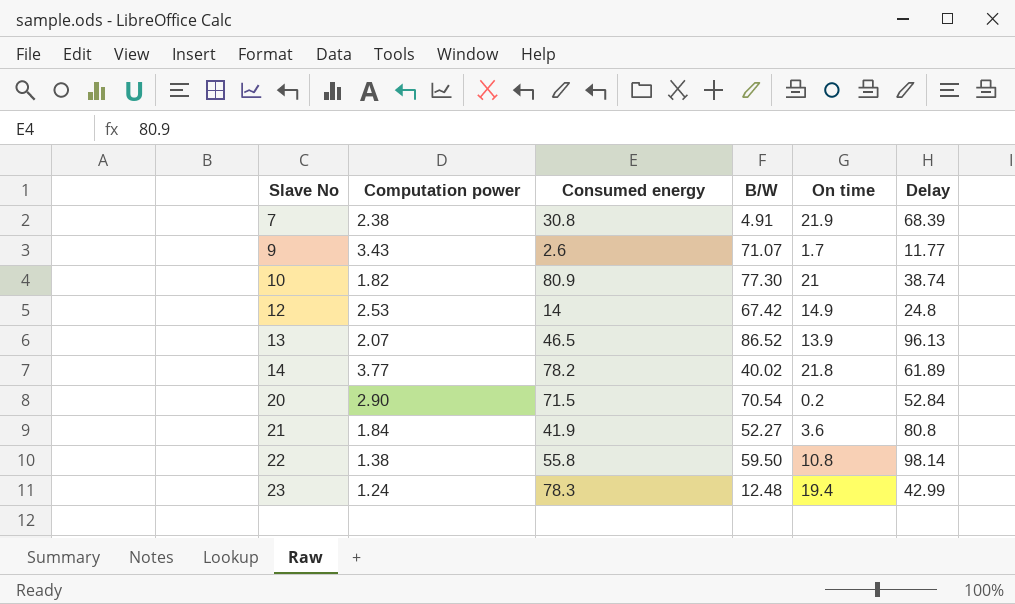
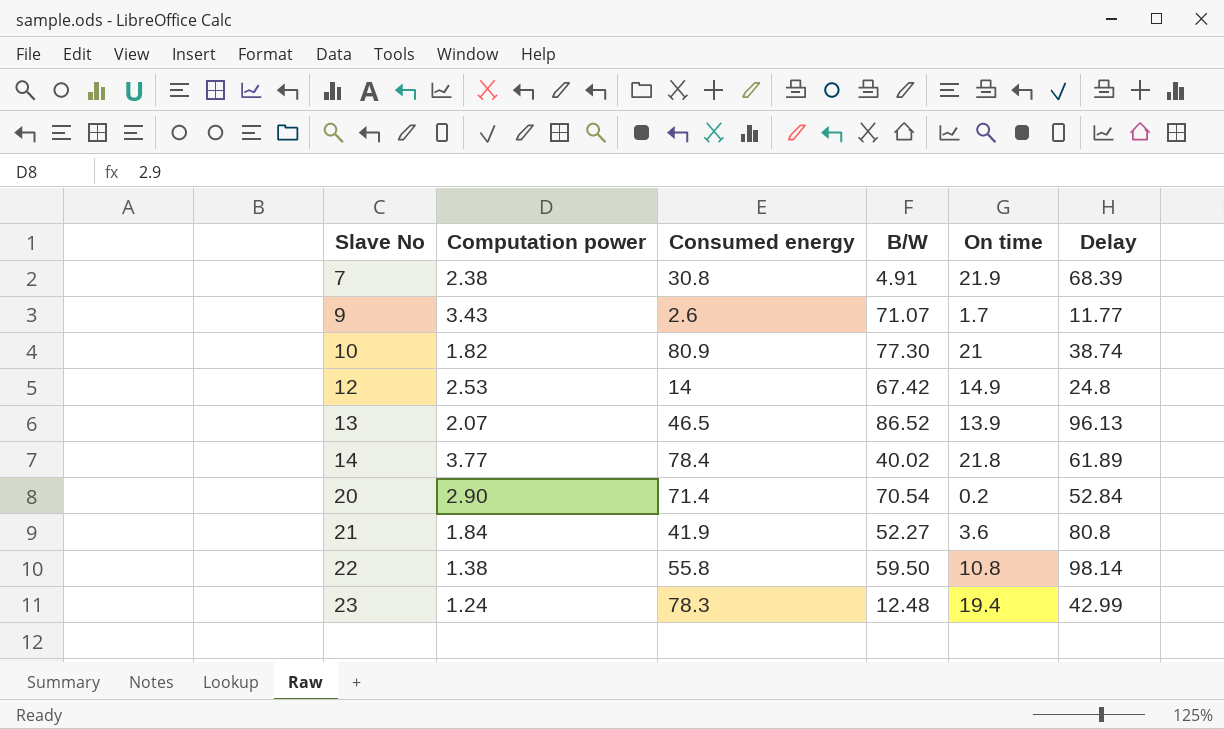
14 | Consumed energy: 78.2 -> 78.4
20 | Consumed energy: 71.5 -> 71.4

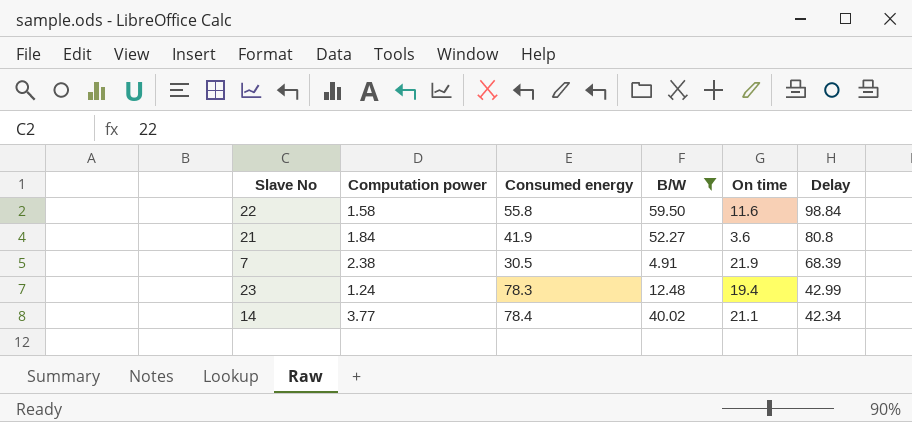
filter: none -> B/W <= 59.50
row order: Slave No ascending -> Delay descending
22 | Computation power: 1.38 -> 1.58
22 | On time: 10.8 -> 11.6
22 | Delay: 98.14 -> 98.84
7 | Consumed energy: 30.8 -> 30.5
14 | On time: 21.8 -> 21.1
14 | Delay: 61.89 -> 42.34

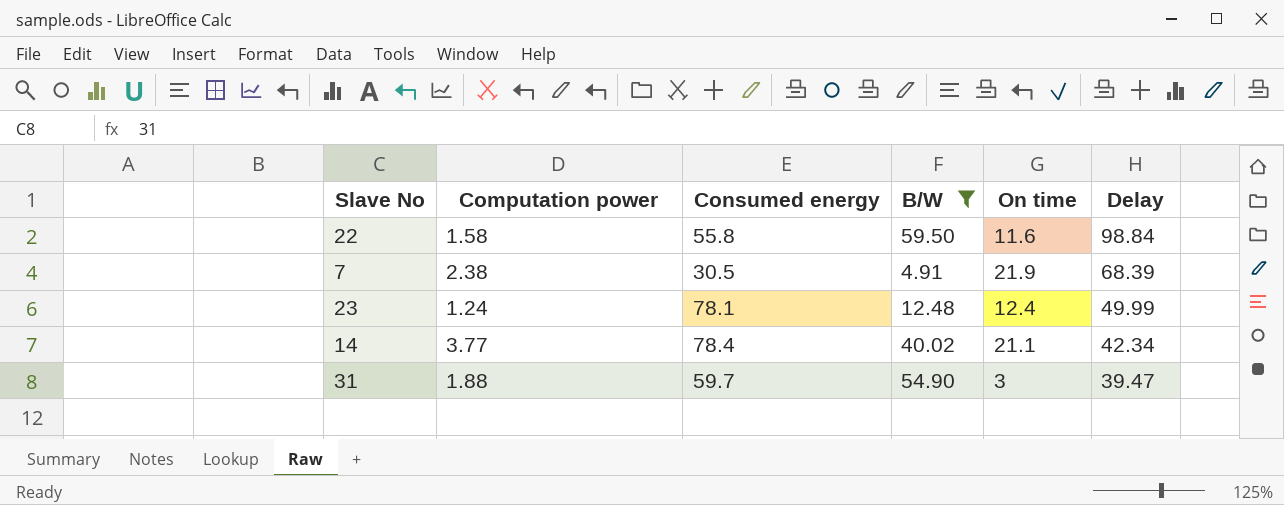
row 21: 1.84 | 41.9 | 52.27 | 3.6 | 80.8 -> none
23 | Consumed energy: 78.3 -> 78.1
23 | On time: 19.4 -> 12.4
23 | Delay: 42.99 -> 49.99
row 31: none -> 1.88 | 59.7 | 54.90 | 3 | 39.47

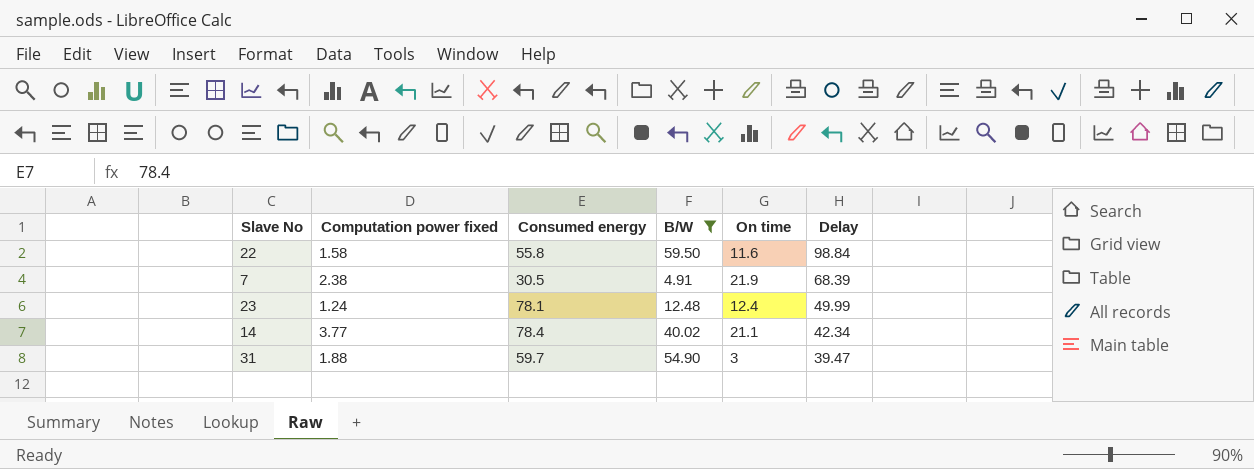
column name: Computation power -> Computation power fixed

